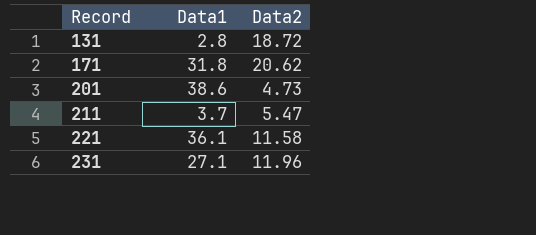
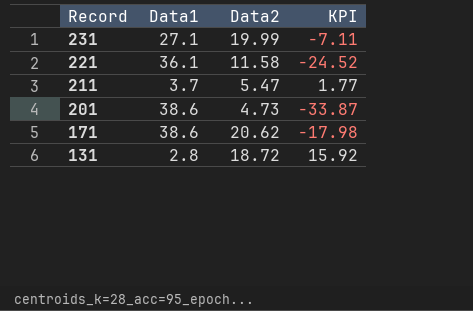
row order: Record ascending -> Record descending
column KPI | formula: none -> [Data2] - [Data1]
231 | Data2: 11.96 -> 19.99
171 | Data1: 31.8 -> 38.6

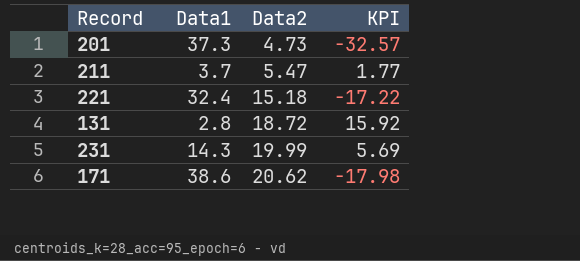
row order: Record descending -> Data2 ascending
201 | Data1: 38.6 -> 37.3
201 | KPI: -33.87 -> -32.57
221 | Data1: 36.1 -> 32.4
221 | Data2: 11.58 -> 15.18
221 | KPI: -24.52 -> -17.22
231 | Data1: 27.1 -> 14.3
231 | KPI: -7.11 -> 5.69

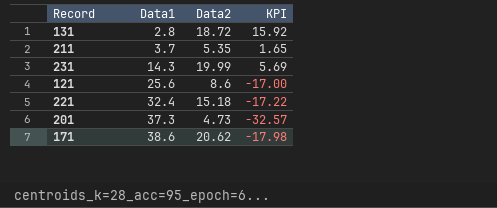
row order: Data2 ascending -> Data1 ascending
211 | Data2: 5.47 -> 5.35
211 | KPI: 1.77 -> 1.65
row 121: none -> 25.6 | 8.6 | -17.00

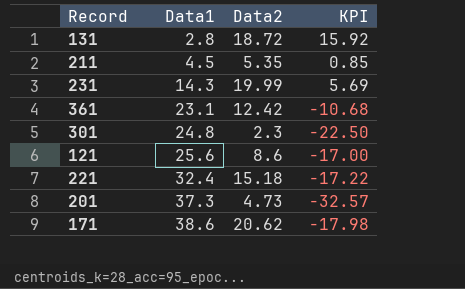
211 | Data1: 3.7 -> 4.5
211 | KPI: 1.65 -> 0.85
row 361: none -> 23.1 | 12.42 | -10.68
row 301: none -> 24.8 | 2.3 | -22.50

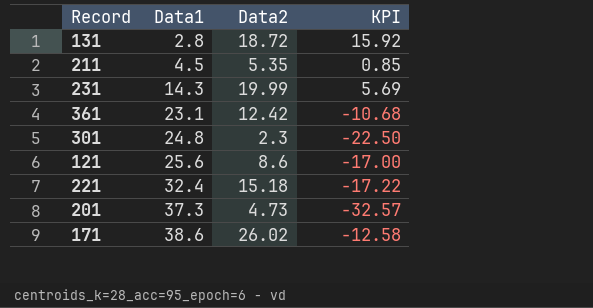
171 | Data2: 20.62 -> 26.02
171 | KPI: -17.98 -> -12.58

